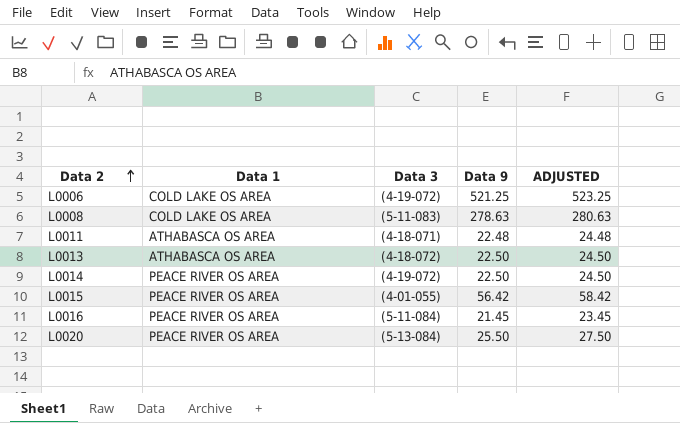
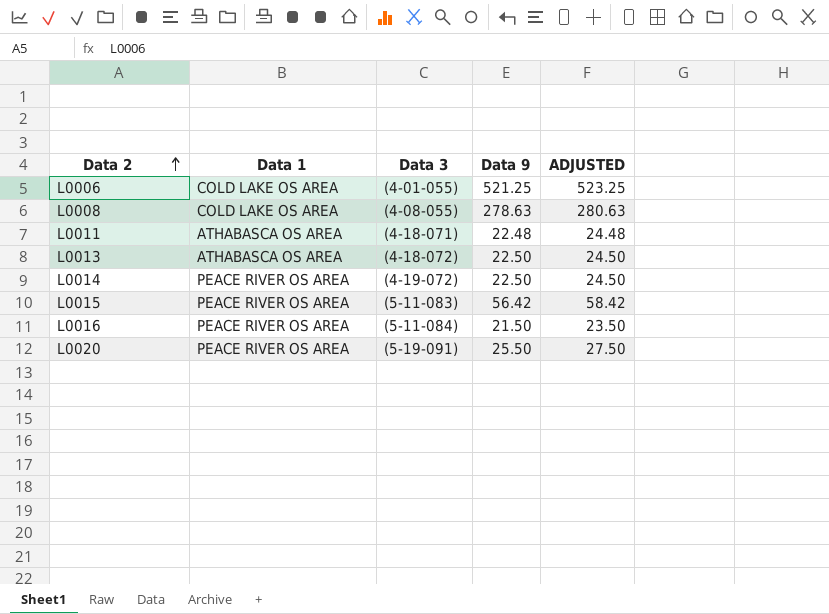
L0006 | Data 3: (4-19-072) -> (4-01-055)
L0008 | Data 3: (5-11-083) -> (4-08-055)
L0015 | Data 3: (4-01-055) -> (5-11-083)
L0016 | Data 9: 21.45 -> 21.50
L0016 | ADJUSTED: 23.45 -> 23.50
L0020 | Data 3: (5-13-084) -> (5-19-091)

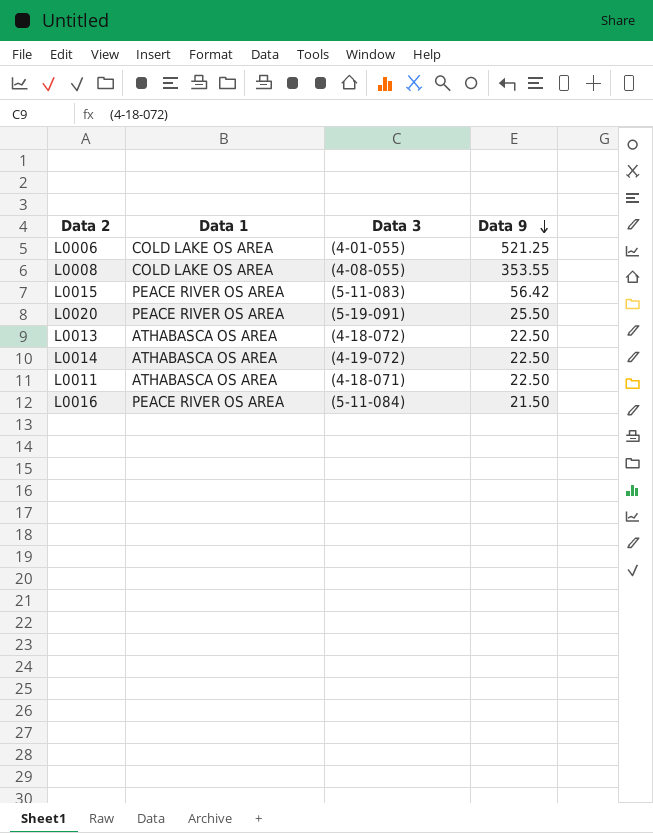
row order: Data 2 ascending -> Data 9 descending
column ADJUSTED | formula: [Data 9] + 2 -> none
L0008 | Data 9: 278.63 -> 353.55
L0014 | Data 1: PEACE RIVER OS AREA -> ATHABASCA OS AREA
L0011 | Data 9: 22.48 -> 22.50

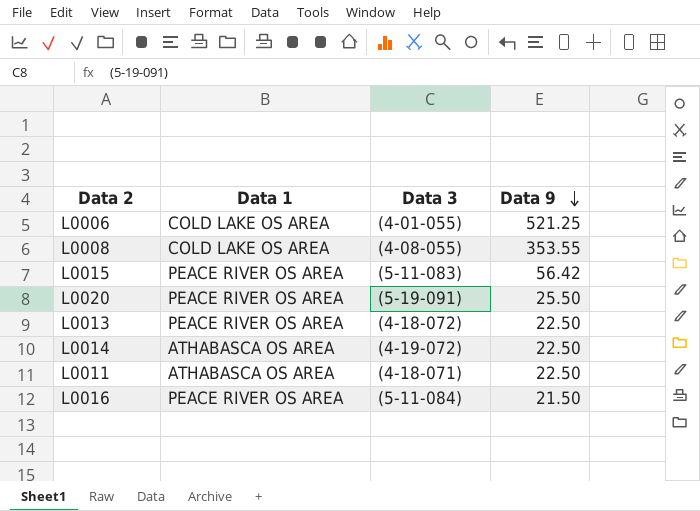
L0013 | Data 1: ATHABASCA OS AREA -> PEACE RIVER OS AREA

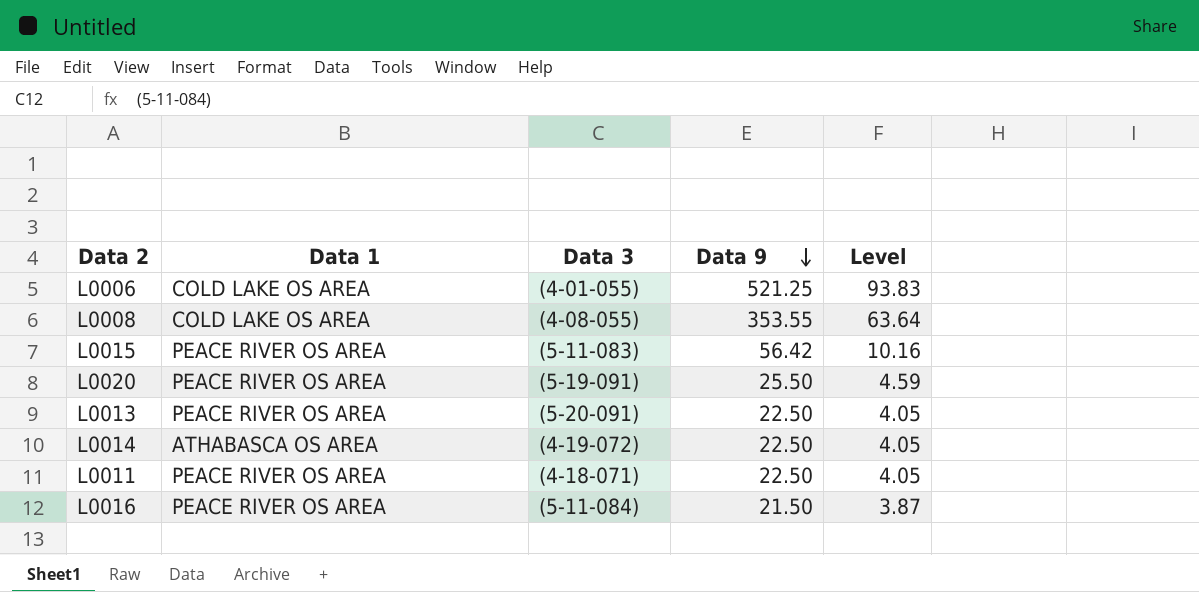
column Level | formula: none -> [Data 9] * 0.18
L0013 | Data 3: (4-18-072) -> (5-20-091)
L0011 | Data 1: ATHABASCA OS AREA -> PEACE RIVER OS AREA

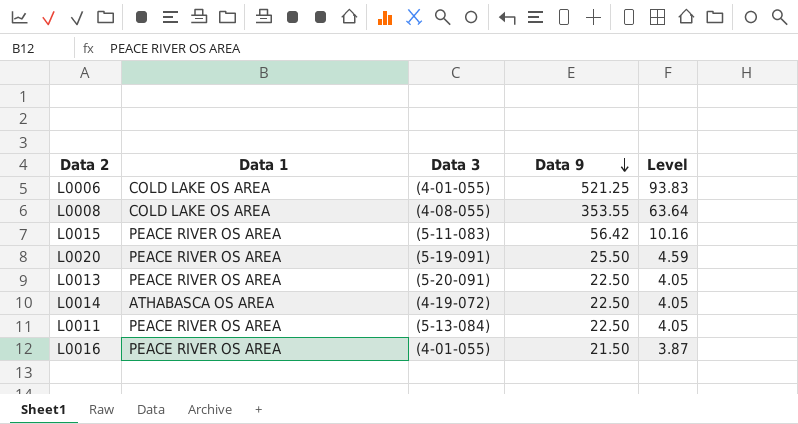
L0011 | Data 3: (4-18-071) -> (5-13-084)
L0016 | Data 3: (5-11-084) -> (4-01-055)

